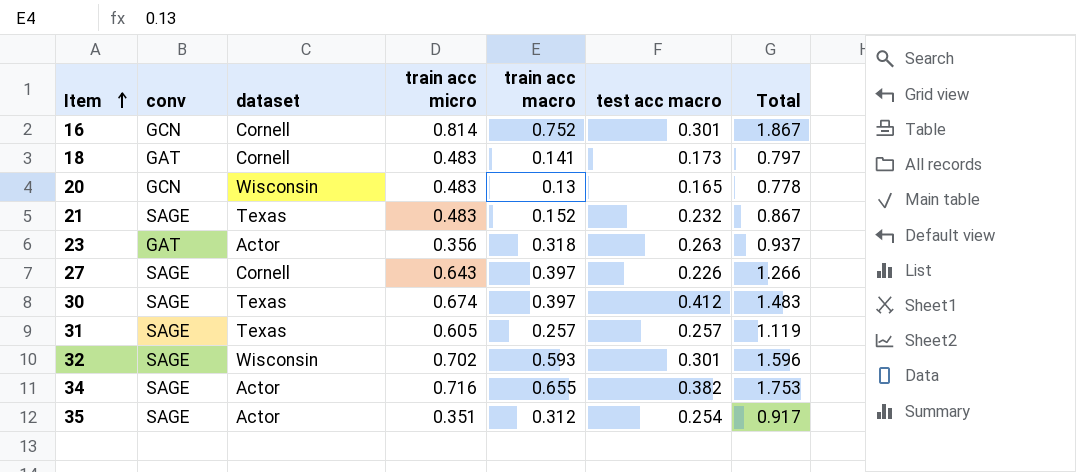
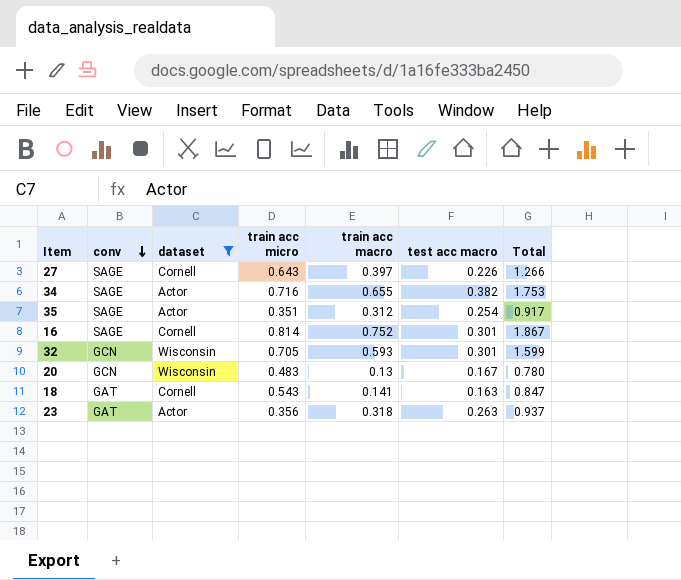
filter: none -> dataset != Texas
row order: Item ascending -> conv descending
16 | conv: GCN -> SAGE
32 | conv: SAGE -> GCN
32 | train acc micro: 0.702 -> 0.705
32 | Total: 1.596 -> 1.599
20 | test acc macro: 0.165 -> 0.167
20 | Total: 0.778 -> 0.780
18 | train acc micro: 0.483 -> 0.543
18 | test acc macro: 0.173 -> 0.163
18 | Total: 0.797 -> 0.847

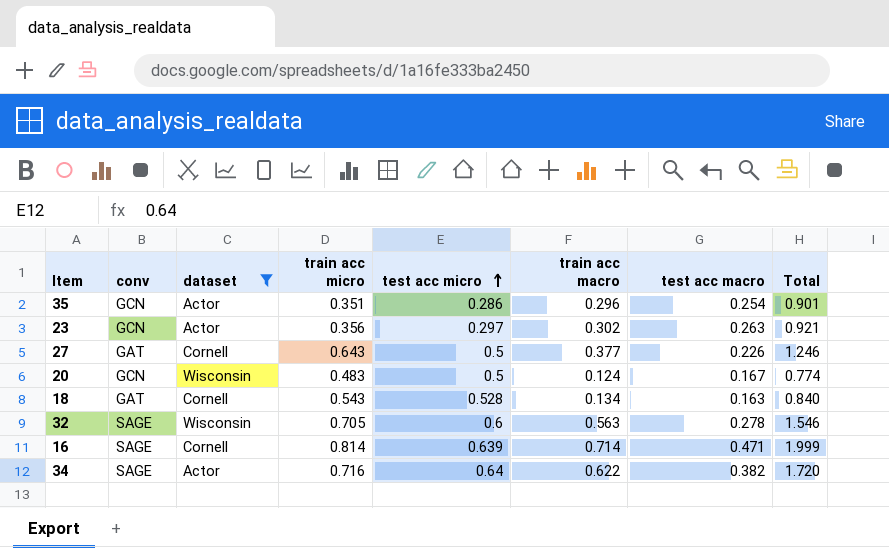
row order: conv descending -> test acc micro ascending
column test acc micro | position: none -> 5
35 | conv: SAGE -> GCN
35 | train acc macro: 0.312 -> 0.296
35 | Total: 0.917 -> 0.901
23 | conv: GAT -> GCN
23 | train acc macro: 0.318 -> 0.302
23 | Total: 0.937 -> 0.921
27 | conv: SAGE -> GAT
27 | train acc macro: 0.397 -> 0.377
27 | Total: 1.266 -> 1.246
20 | train acc macro: 0.13 -> 0.124
20 | Total: 0.780 -> 0.774
18 | train acc macro: 0.141 -> 0.134
18 | Total: 0.847 -> 0.840
32 | conv: GCN -> SAGE
32 | train acc macro: 0.593 -> 0.563
32 | test acc macro: 0.301 -> 0.278
32 | Total: 1.599 -> 1.546
16 | train acc macro: 0.752 -> 0.714
16 | test acc macro: 0.301 -> 0.471
16 | Total: 1.867 -> 1.999
34 | train acc macro: 0.655 -> 0.622
34 | Total: 1.753 -> 1.720

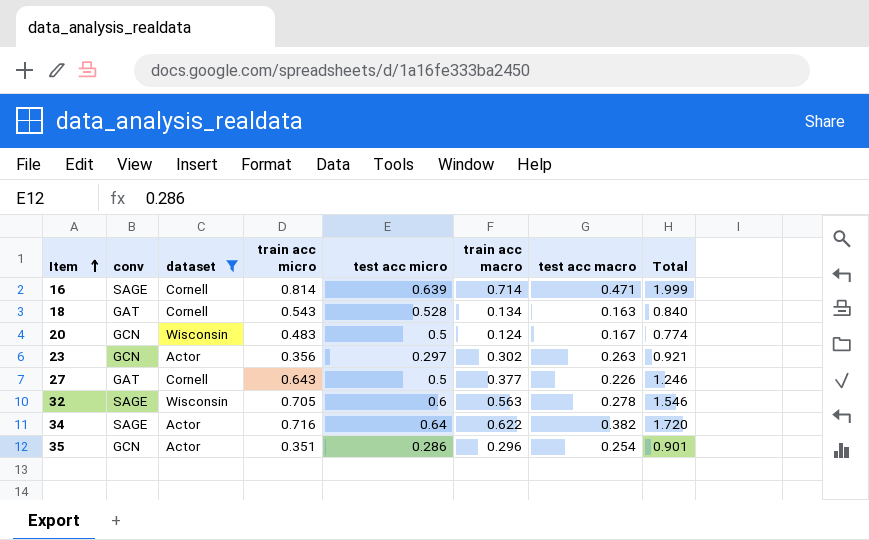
row order: test acc micro ascending -> Item ascending

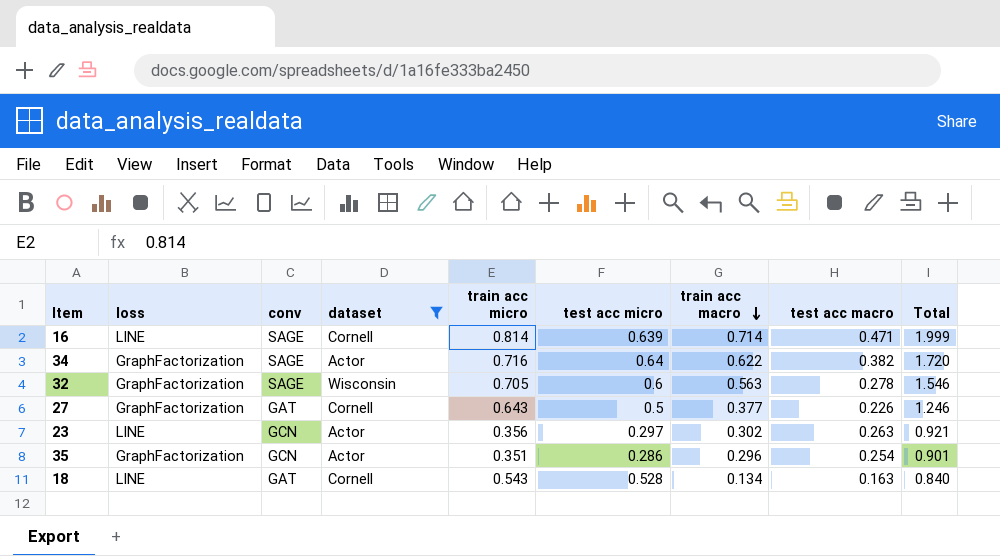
row order: Item ascending -> train acc macro descending
column loss | position: none -> 2
row 20: GCN | Wisconsin | 0.483 | 0.5 | 0.124 | 0.167 | 0.774 -> none

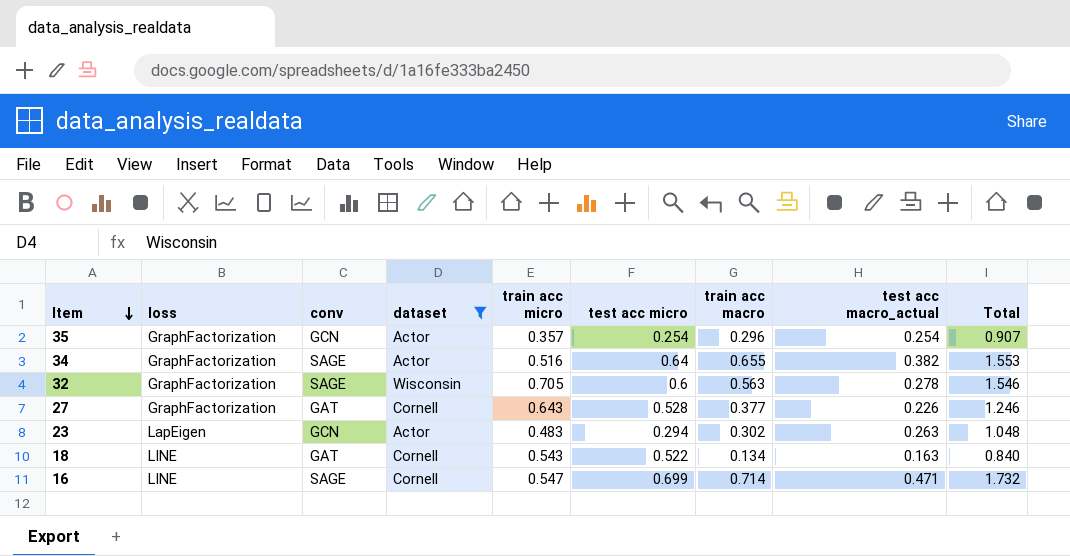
row order: train acc macro descending -> Item descending
column name: test acc macro -> test acc macro_actual
35 | train acc micro: 0.351 -> 0.357
35 | test acc micro: 0.286 -> 0.254
35 | Total: 0.901 -> 0.907
34 | train acc micro: 0.716 -> 0.516
34 | train acc macro: 0.622 -> 0.655
34 | Total: 1.720 -> 1.553
27 | test acc micro: 0.5 -> 0.528
23 | loss: LINE -> LapEigen
23 | train acc micro: 0.356 -> 0.483
23 | test acc micro: 0.297 -> 0.294
23 | Total: 0.921 -> 1.048
18 | test acc micro: 0.528 -> 0.522
16 | train acc micro: 0.814 -> 0.547
16 | test acc micro: 0.639 -> 0.699
16 | Total: 1.999 -> 1.732

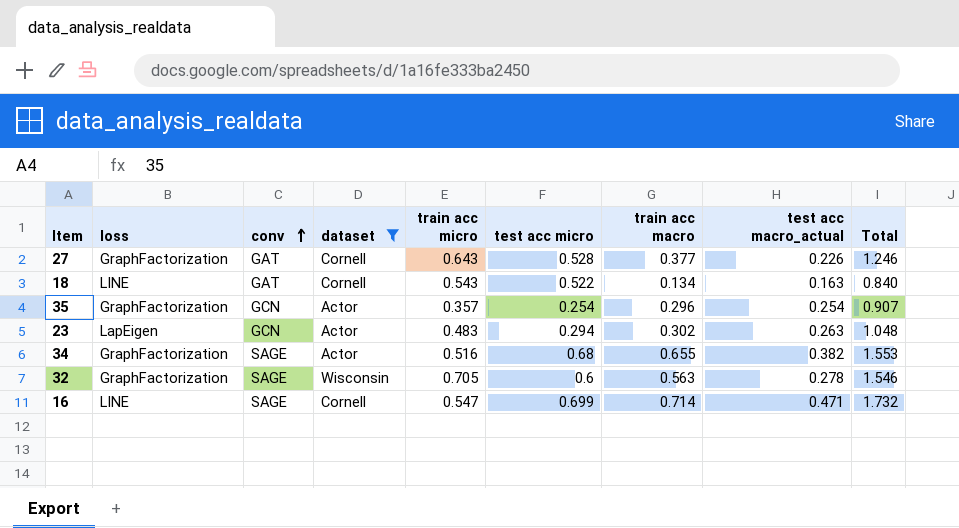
row order: Item descending -> conv ascending
34 | test acc micro: 0.64 -> 0.68

